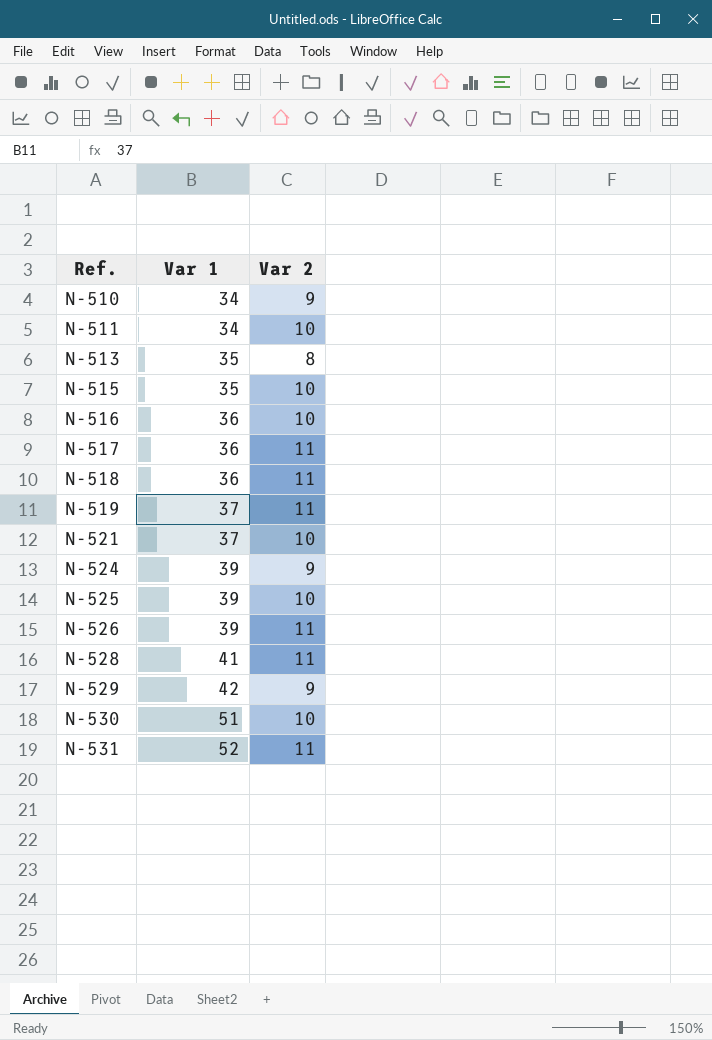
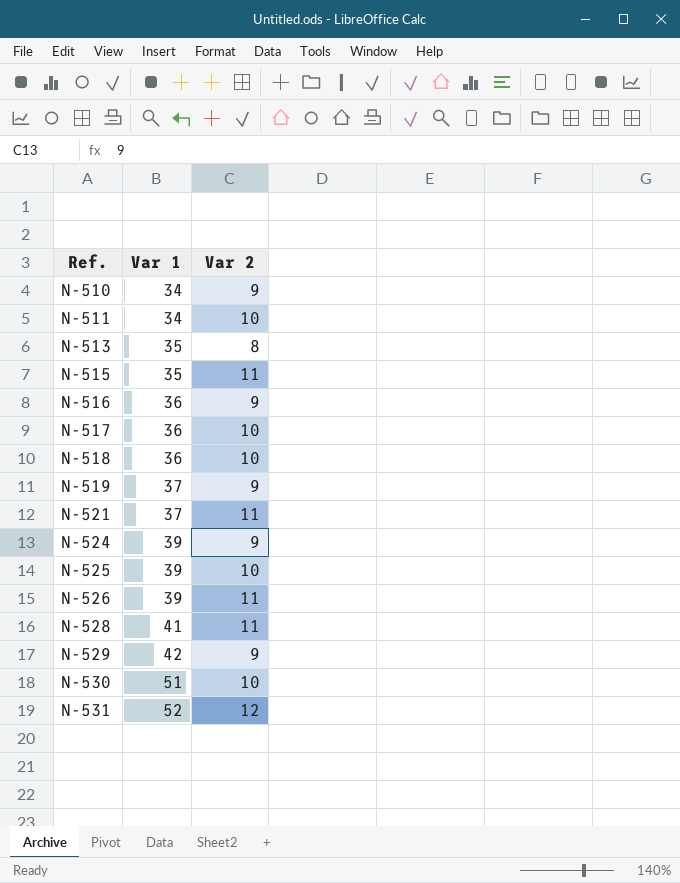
N-515 | Var 2: 10 -> 11
N-516 | Var 2: 10 -> 9
N-517 | Var 2: 11 -> 10
N-518 | Var 2: 11 -> 10
N-519 | Var 2: 11 -> 9
N-521 | Var 2: 10 -> 11
N-531 | Var 2: 11 -> 12

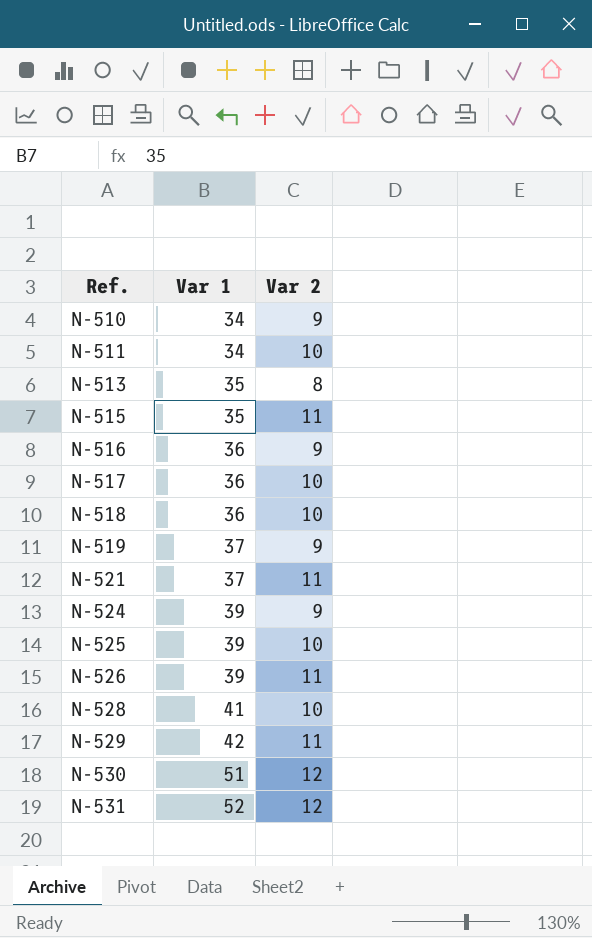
N-528 | Var 2: 11 -> 10
N-529 | Var 2: 9 -> 11
N-530 | Var 2: 10 -> 12

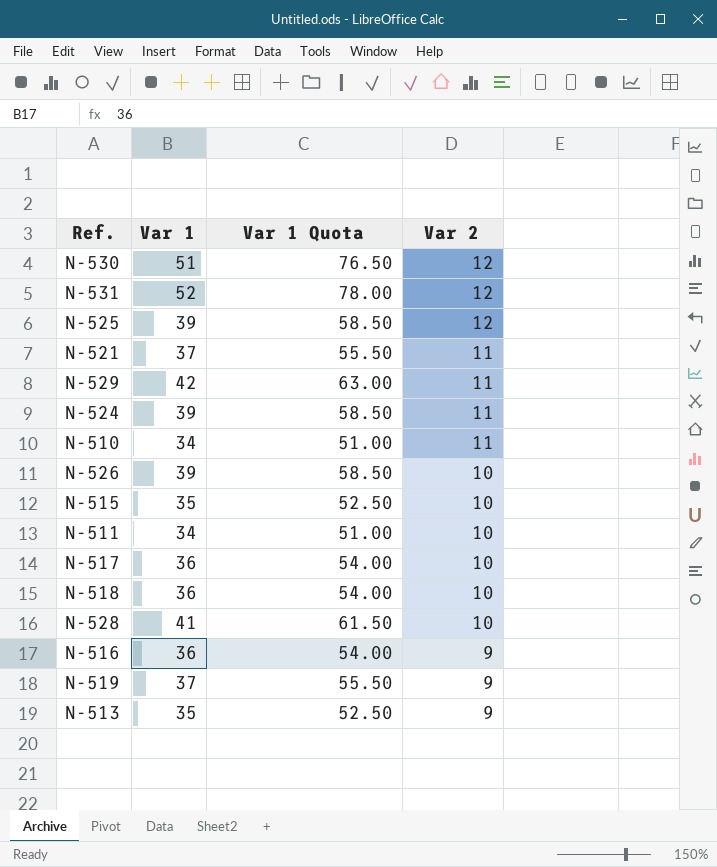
row order: Ref. ascending -> Var 2 descending
column Var 1 Quota | formula: none -> [Var 1] * 1.5
N-525 | Var 2: 10 -> 12
N-524 | Var 2: 9 -> 11
N-510 | Var 2: 9 -> 11
N-526 | Var 2: 11 -> 10
N-515 | Var 2: 11 -> 10
N-513 | Var 2: 8 -> 9

